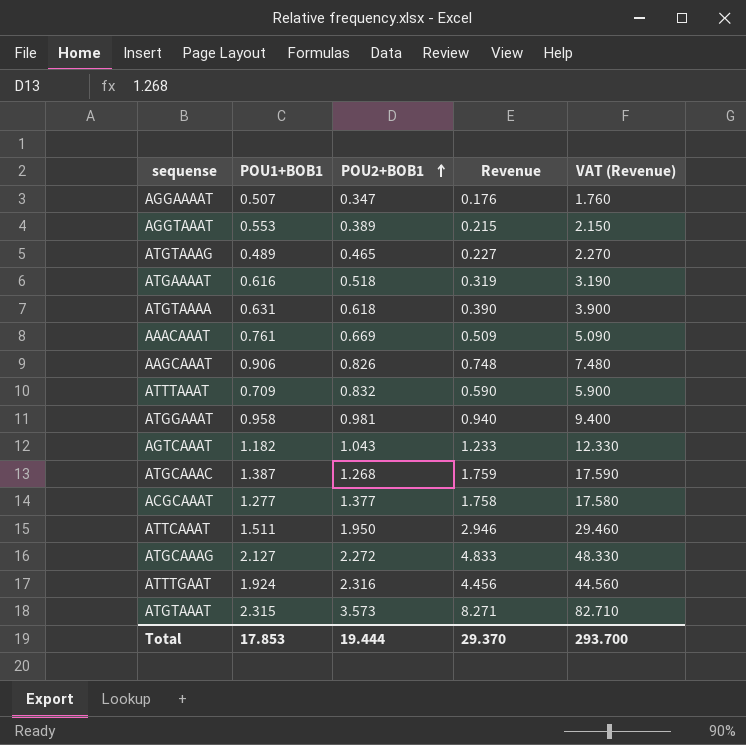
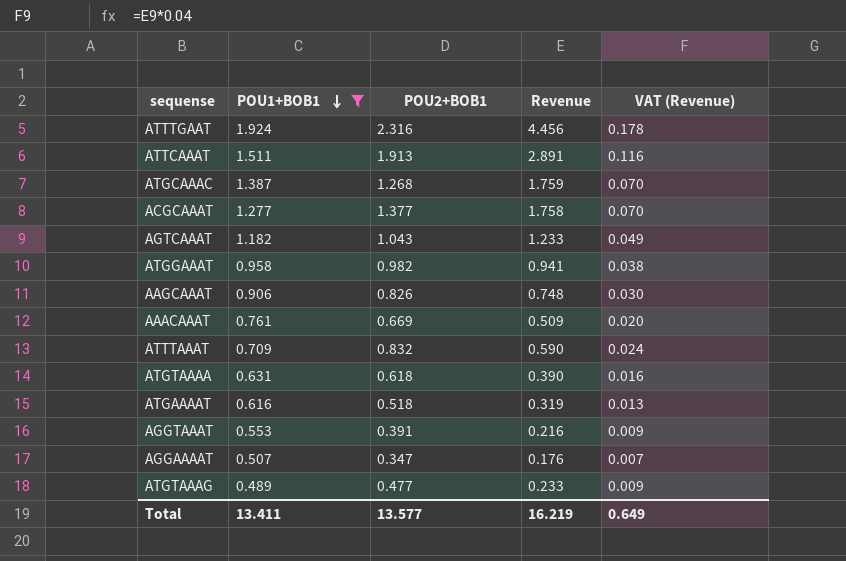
filter: none -> POU1+BOB1 <= 1.924
row order: POU2+BOB1 ascending -> POU1+BOB1 descending
column VAT (Revenue) | formula: [Revenue] * 10 -> [Revenue] * 0.04
ATTCAAAT | POU2+BOB1: 1.950 -> 1.913
ATTCAAAT | Revenue: 2.946 -> 2.891
ATGGAAAT | POU2+BOB1: 0.981 -> 0.982
ATGGAAAT | Revenue: 0.940 -> 0.941
AGGTAAAT | POU2+BOB1: 0.389 -> 0.391
AGGTAAAT | Revenue: 0.215 -> 0.216
ATGTAAAG | POU2+BOB1: 0.465 -> 0.477
ATGTAAAG | Revenue: 0.227 -> 0.233
Total | POU1+BOB1: 17.853 -> 13.411
Total | POU2+BOB1: 19.444 -> 13.577
Total | Revenue: 29.370 -> 16.219
Total | VAT (Revenue): 293.700 -> 0.649

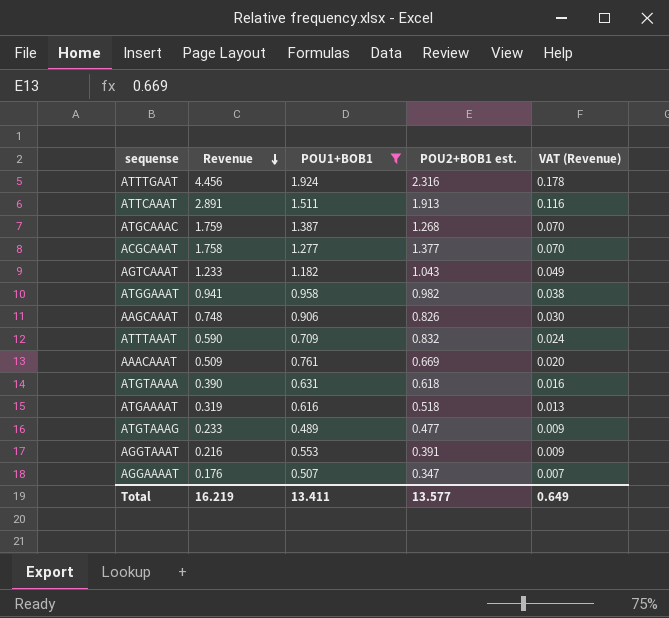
row order: POU1+BOB1 descending -> Revenue descending
column Revenue | position: 4 -> 2
column name: POU2+BOB1 -> POU2+BOB1 est.

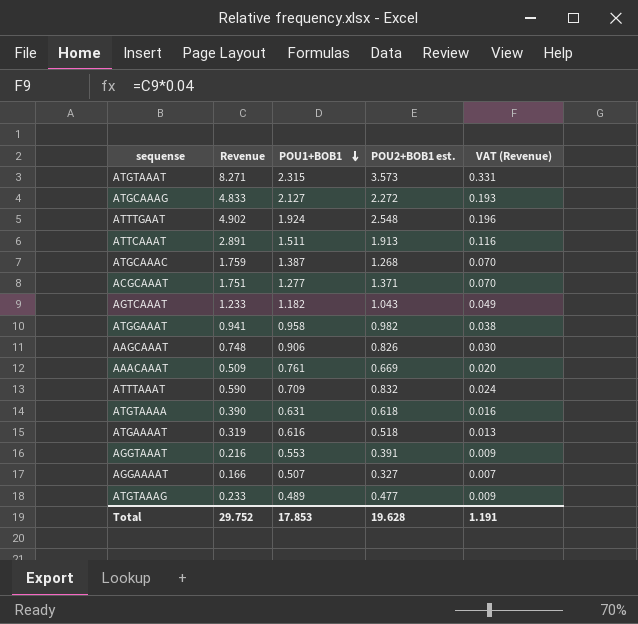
filter: POU1+BOB1 <= 1.924 -> none
row order: Revenue descending -> POU1+BOB1 descending
ATTTGAAT | Revenue: 4.456 -> 4.902
ATTTGAAT | POU2+BOB1 est.: 2.316 -> 2.548
ATTTGAAT | VAT (Revenue): 0.178 -> 0.196
ACGCAAAT | Revenue: 1.758 -> 1.751
ACGCAAAT | POU2+BOB1 est.: 1.377 -> 1.371
AGGAAAAT | Revenue: 0.176 -> 0.166
AGGAAAAT | POU2+BOB1 est.: 0.347 -> 0.327
Total | Revenue: 16.219 -> 29.752
Total | POU1+BOB1: 13.411 -> 17.853
Total | POU2+BOB1 est.: 13.577 -> 19.628
Total | VAT (Revenue): 0.649 -> 1.191

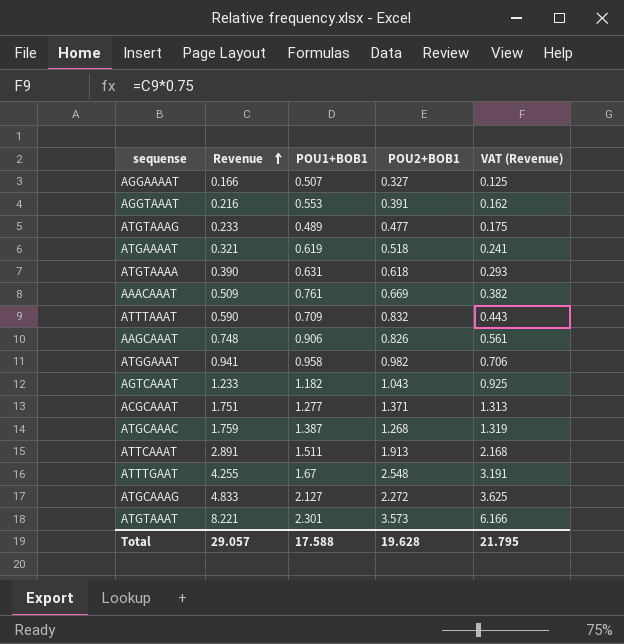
row order: POU1+BOB1 descending -> Revenue ascending
column name: POU2+BOB1 est. -> POU2+BOB1
column VAT (Revenue) | formula: [Revenue] * 0.04 -> [Revenue] * 0.75
ATGAAAAT | Revenue: 0.319 -> 0.321
ATGAAAAT | POU1+BOB1: 0.616 -> 0.619
ATTTGAAT | Revenue: 4.902 -> 4.255
ATTTGAAT | POU1+BOB1: 1.924 -> 1.67
ATGTAAAT | Revenue: 8.271 -> 8.221
ATGTAAAT | POU1+BOB1: 2.315 -> 2.301
Total | Revenue: 29.752 -> 29.057
Total | POU1+BOB1: 17.853 -> 17.588
Total | VAT (Revenue): 1.191 -> 21.795

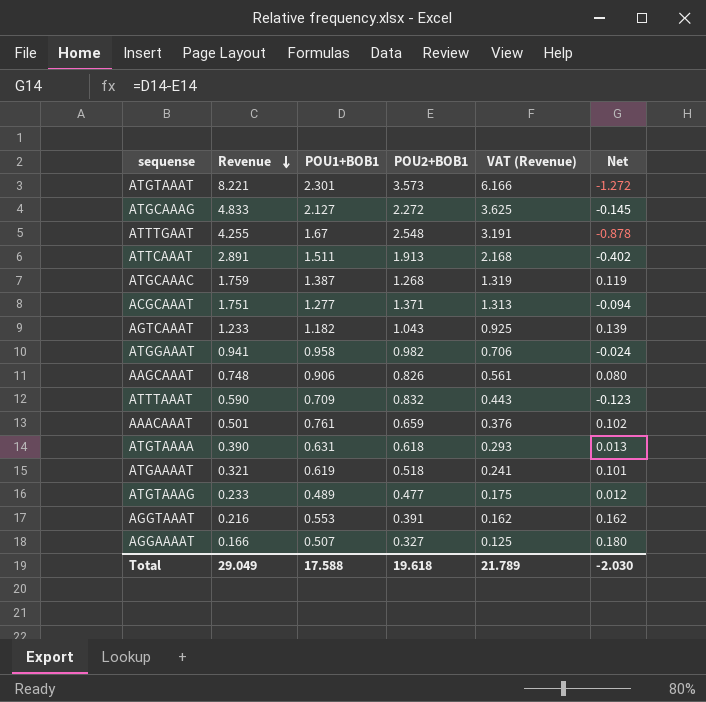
row order: Revenue ascending -> Revenue descending
column Net | formula: none -> [POU1+BOB1] - [POU2+BOB1]
AAACAAAT | Revenue: 0.509 -> 0.501
AAACAAAT | POU2+BOB1: 0.669 -> 0.659
AAACAAAT | VAT (Revenue): 0.382 -> 0.376
Total | Revenue: 29.057 -> 29.049
Total | POU2+BOB1: 19.628 -> 19.618
Total | VAT (Revenue): 21.795 -> 21.789

